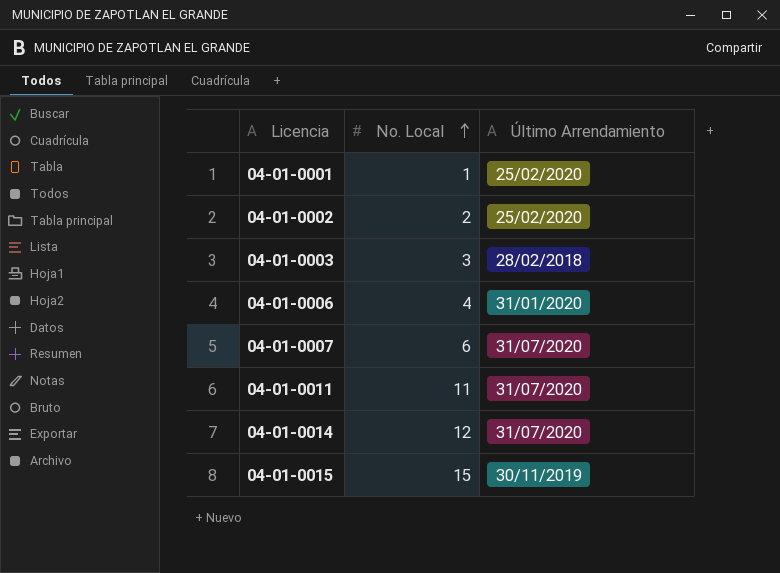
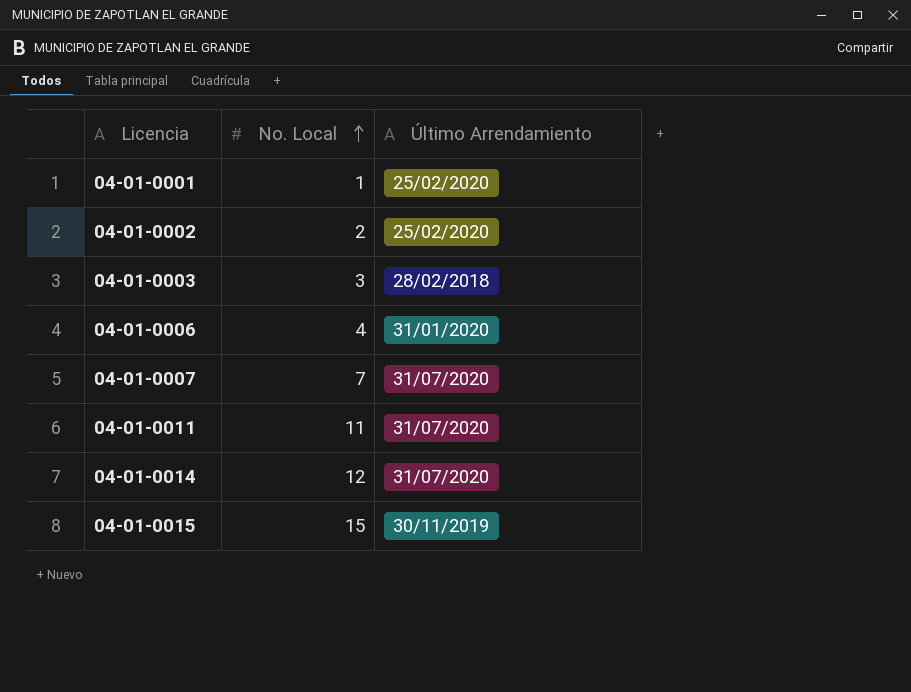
04-01-0007 | No. Local: 6 -> 7

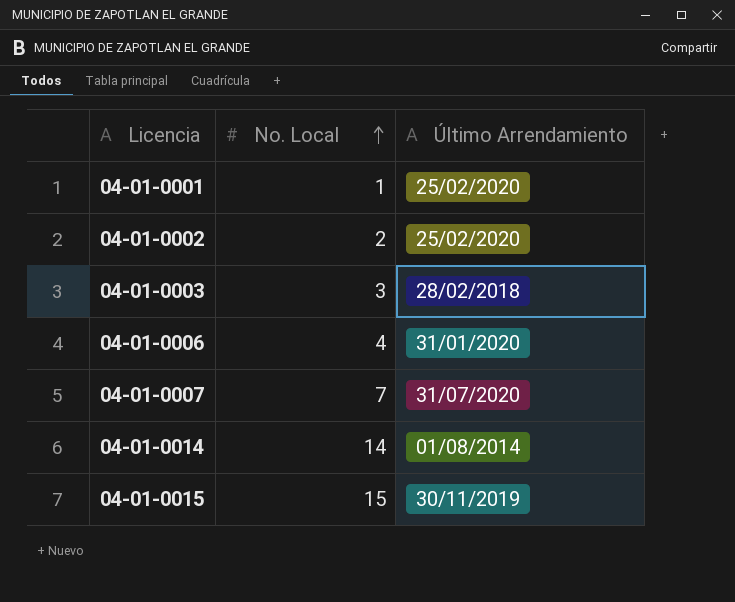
row 04-01-0011: 11 | 31/07/2020 -> none
04-01-0014 | No. Local: 12 -> 14
04-01-0014 | Último Arrendamiento: 31/07/2020 -> 01/08/2014

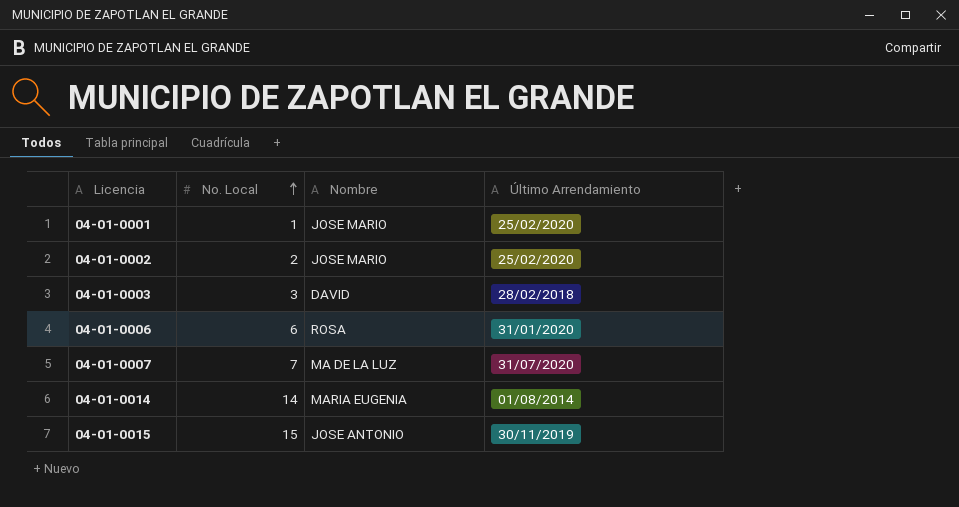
column Nombre | position: none -> 3
04-01-0006 | No. Local: 4 -> 6

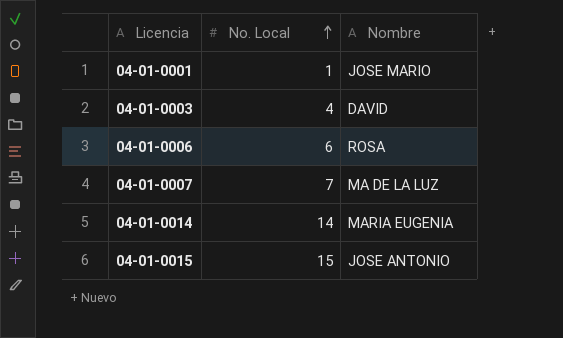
column Último Arrendamiento | position: 4 -> none
row 04-01-0002: 2 | JOSE MARIO | 25/02/2020 -> none
04-01-0003 | No. Local: 3 -> 4

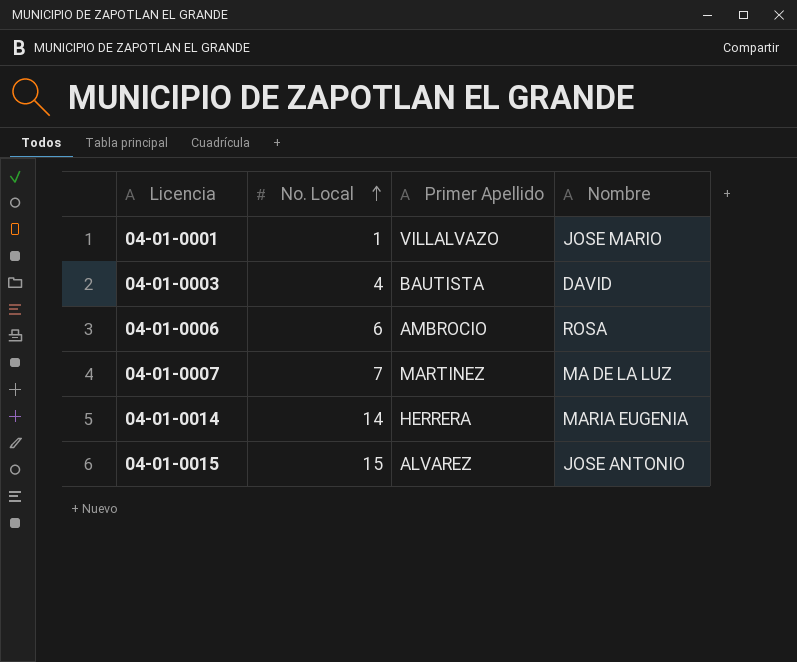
column Primer Apellido | position: none -> 3

